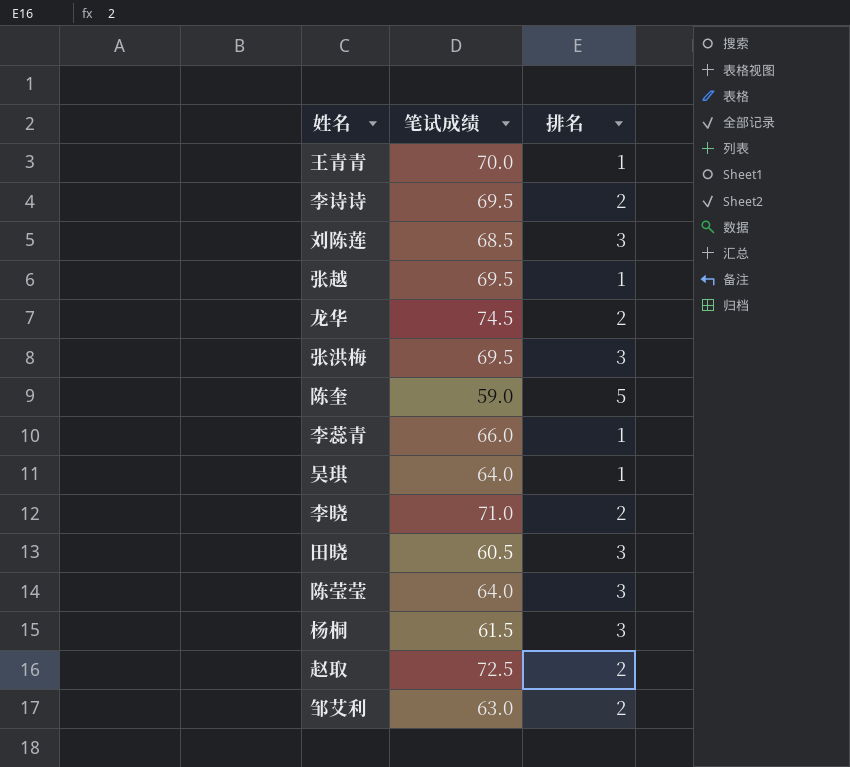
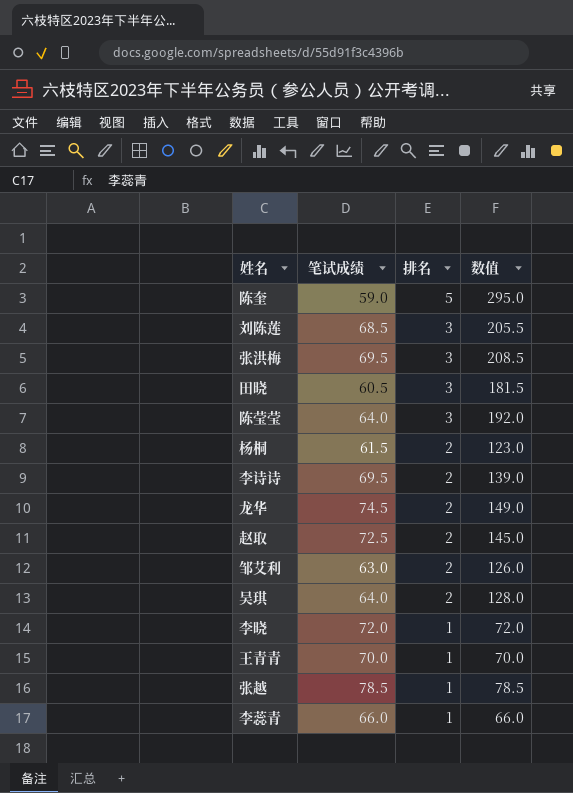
row order: none -> 排名 descending
column 数值 | formula: none -> [笔试成绩] * [排名]
杨桐 | 排名: 3 -> 2
吴琪 | 排名: 1 -> 2
李晓 | 笔试成绩: 71.0 -> 72.0
李晓 | 排名: 2 -> 1
张越 | 笔试成绩: 69.5 -> 78.5

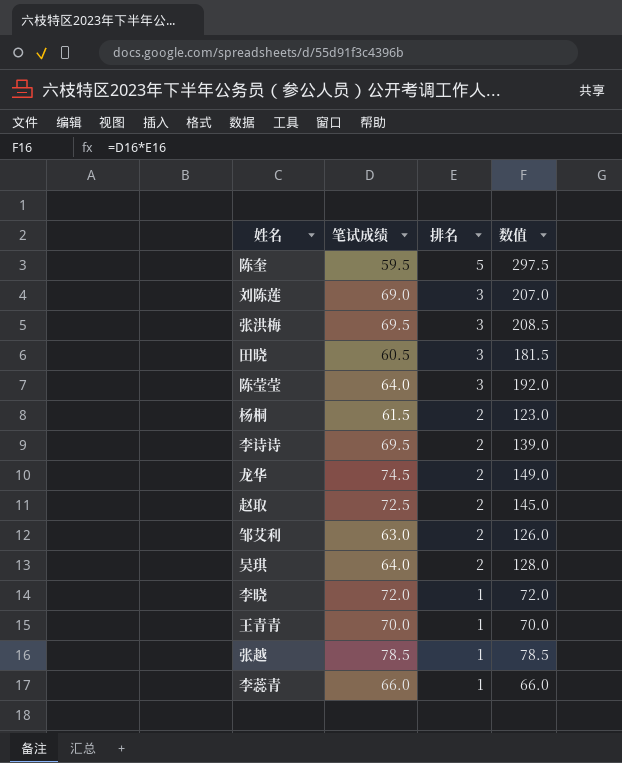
陈奎 | 笔试成绩: 59.0 -> 59.5
陈奎 | 数值: 295.0 -> 297.5
刘陈莲 | 笔试成绩: 68.5 -> 69.0
刘陈莲 | 数值: 205.5 -> 207.0

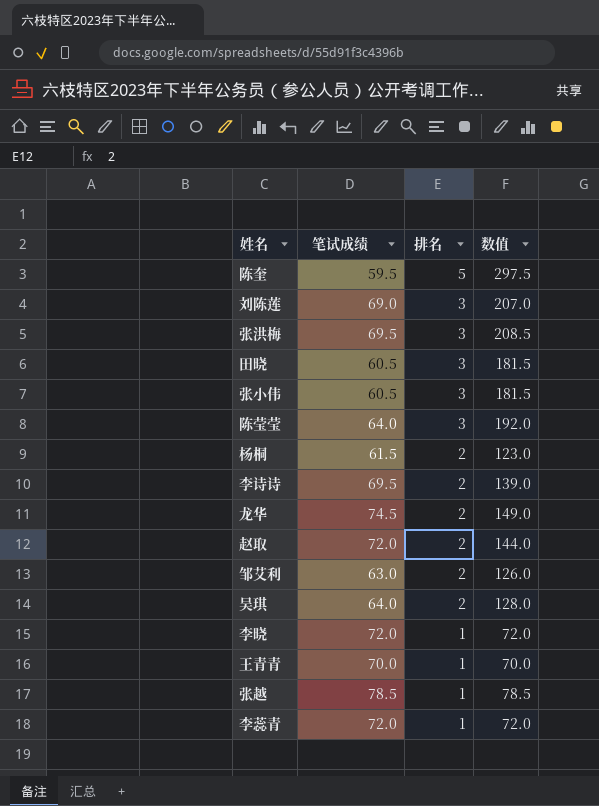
row 张小伟: none -> 60.5 | 3 | 181.5
赵取 | 笔试成绩: 72.5 -> 72.0
赵取 | 数值: 145.0 -> 144.0
李蕊青 | 笔试成绩: 66.0 -> 72.0
李蕊青 | 数值: 66.0 -> 72.0

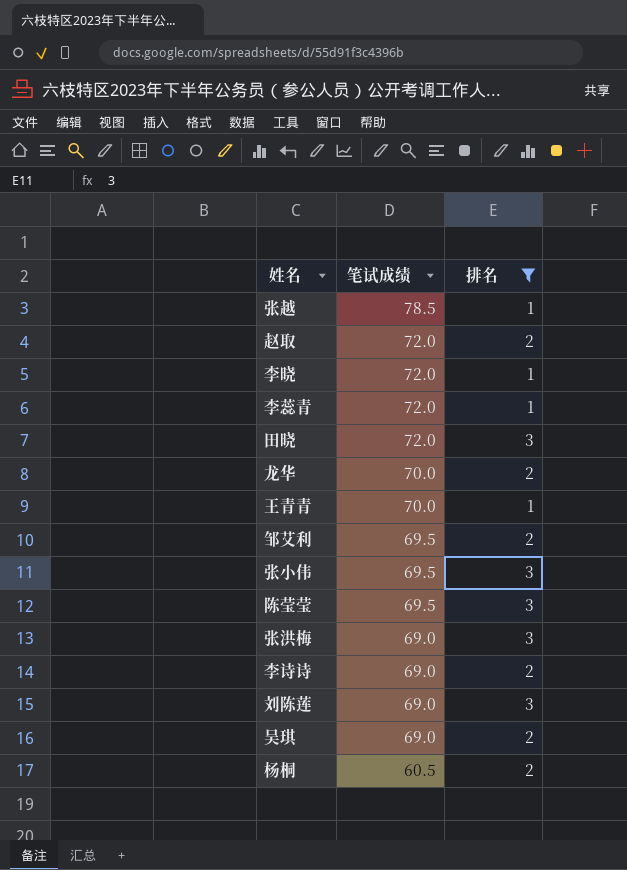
filter: none -> 排名 != 5
row order: 排名 descending -> 笔试成绩 descending
column 数值 | formula: [笔试成绩] * [排名] -> none
田晓 | 笔试成绩: 60.5 -> 72.0
龙华 | 笔试成绩: 74.5 -> 70.0
邹艾利 | 笔试成绩: 63.0 -> 69.5
张小伟 | 笔试成绩: 60.5 -> 69.5
陈莹莹 | 笔试成绩: 64.0 -> 69.5
张洪梅 | 笔试成绩: 69.5 -> 69.0
李诗诗 | 笔试成绩: 69.5 -> 69.0
吴琪 | 笔试成绩: 64.0 -> 69.0
杨桐 | 笔试成绩: 61.5 -> 60.5

